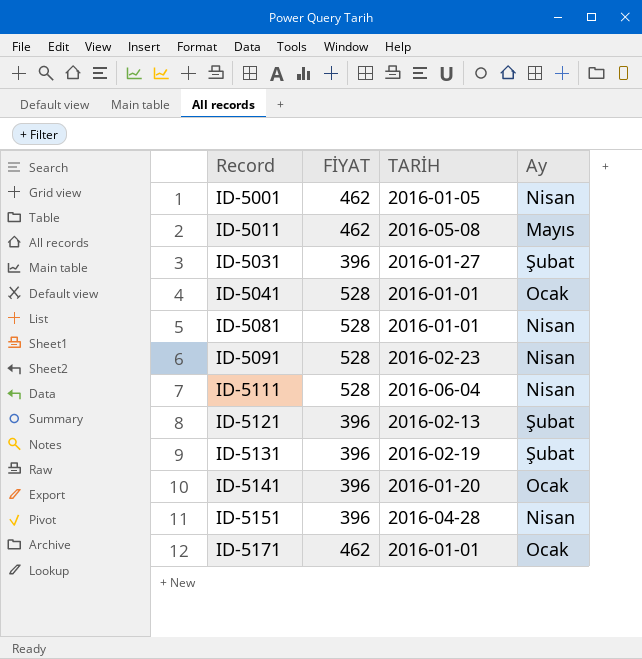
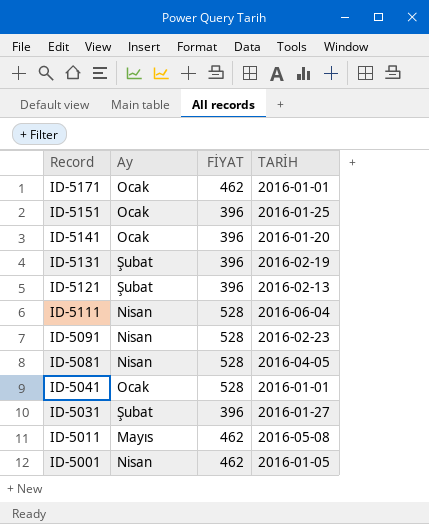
row order: Record ascending -> Record descending
column Ay | position: 4 -> 2
ID-5151 | Ay: Nisan -> Ocak
ID-5151 | TARİH: 2016-04-28 -> 2016-01-25
ID-5081 | TARİH: 2016-01-01 -> 2016-04-05

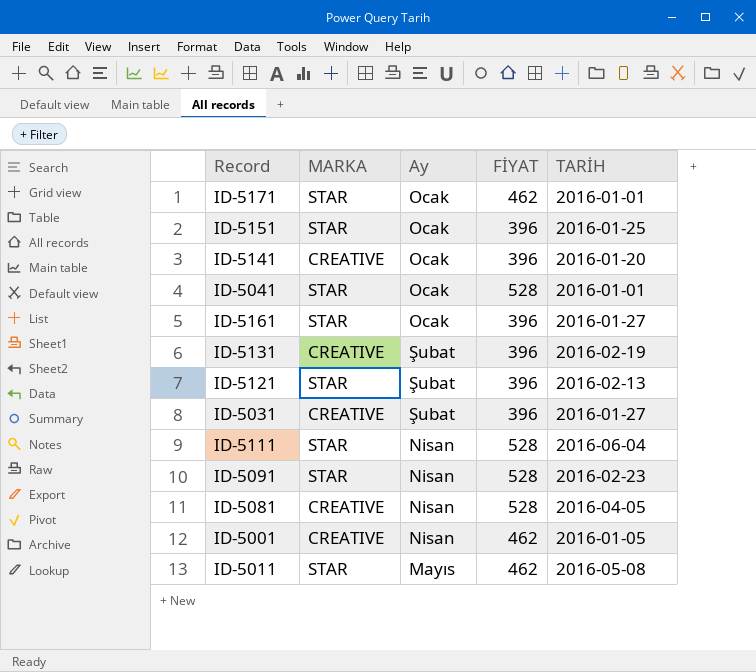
row order: Record descending -> Ay ascending
column MARKA | position: none -> 2
row ID-5161: none -> STAR | Ocak | 396 | 2016-01-27

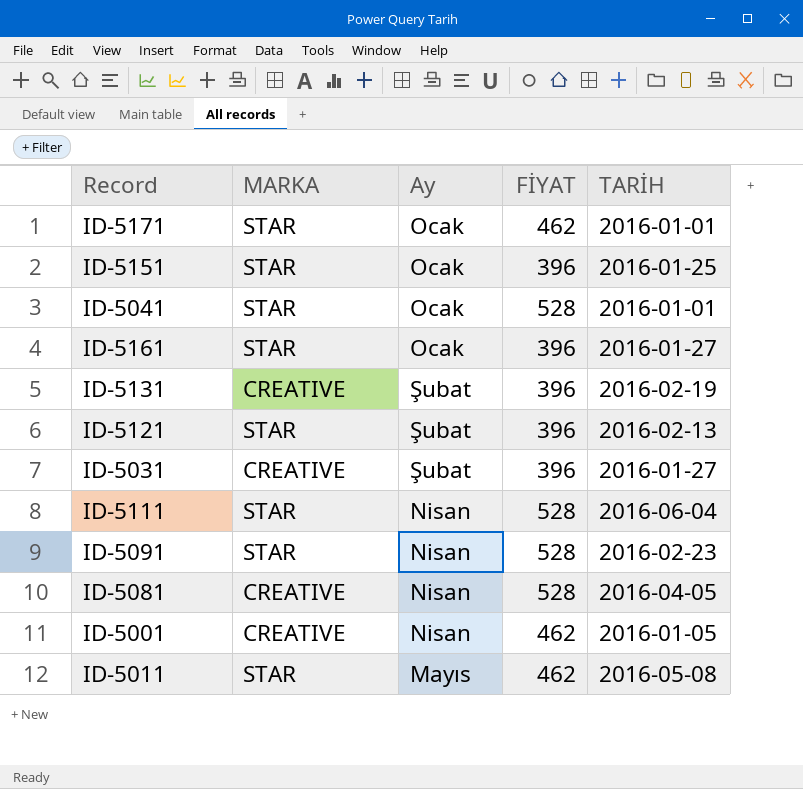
row ID-5141: CREATIVE | Ocak | 396 | 2016-01-20 -> none

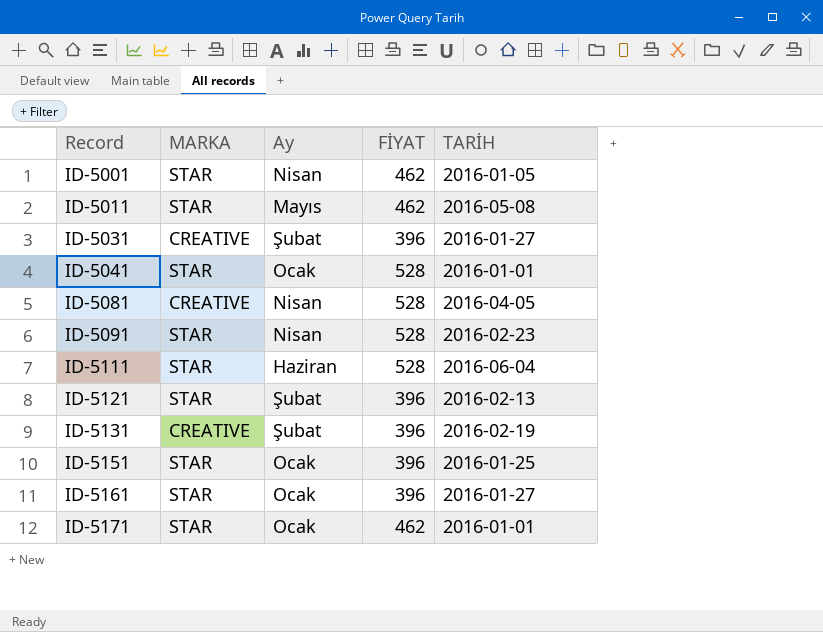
row order: Ay ascending -> Record ascending
ID-5001 | MARKA: CREATIVE -> STAR
ID-5111 | Ay: Nisan -> Haziran

